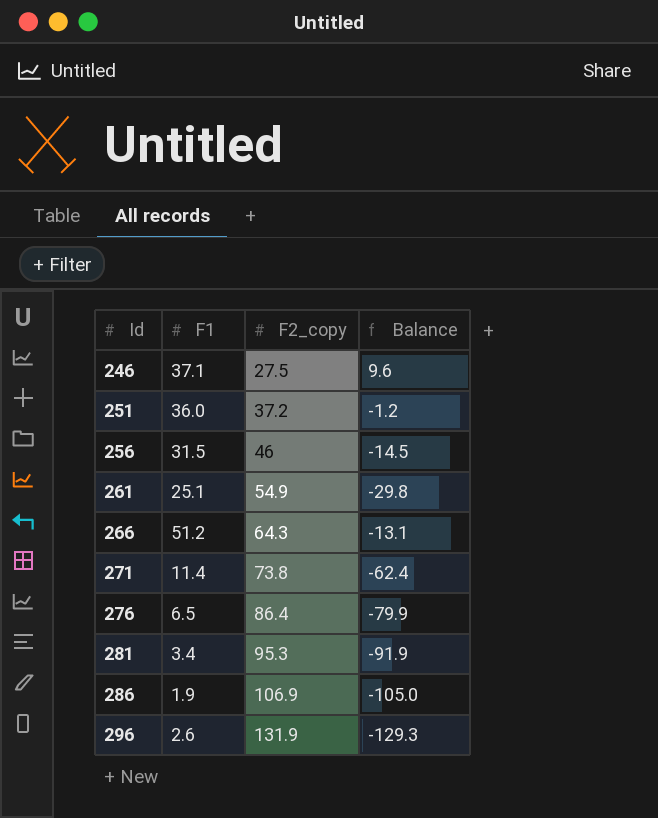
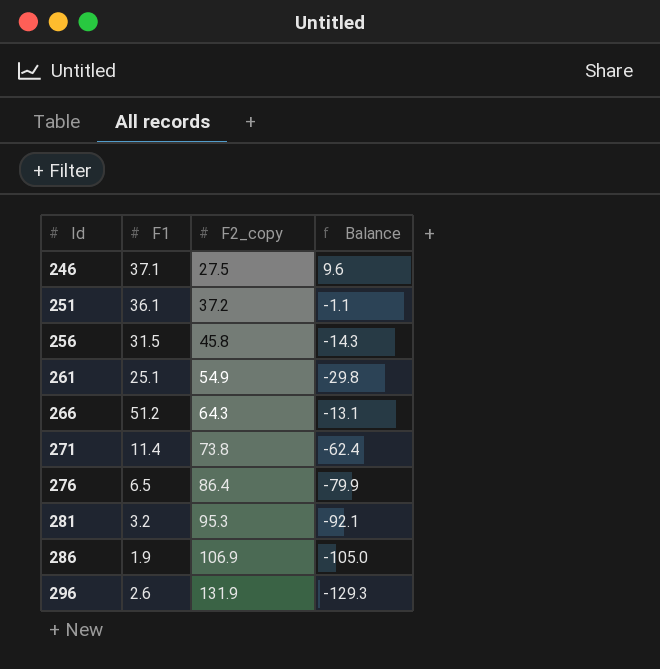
251 | F1: 36.0 -> 36.1
251 | Balance: -1.2 -> -1.1
256 | F2_copy: 46 -> 45.8
256 | Balance: -14.5 -> -14.3
281 | F1: 3.4 -> 3.2
281 | Balance: -91.9 -> -92.1

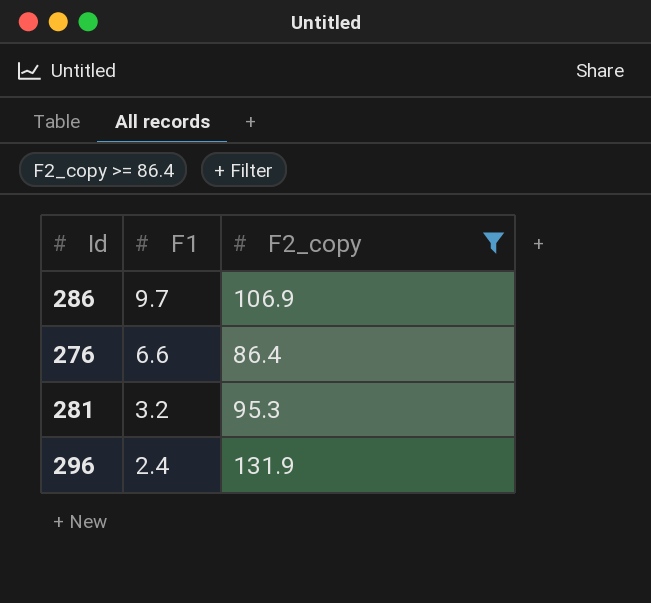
filter: none -> F2_copy >= 86.4
row order: Id ascending -> F1 descending
column Balance | formula: [F1] - [F2_copy] -> none
286 | F1: 1.9 -> 9.7
276 | F1: 6.5 -> 6.6
296 | F1: 2.6 -> 2.4

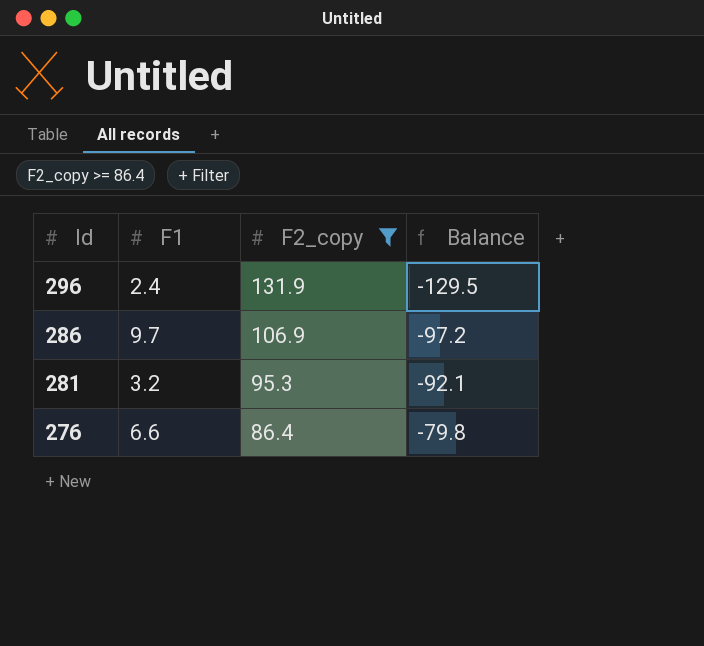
row order: F1 descending -> Id descending
column Balance | formula: none -> [F1] - [F2_copy]

